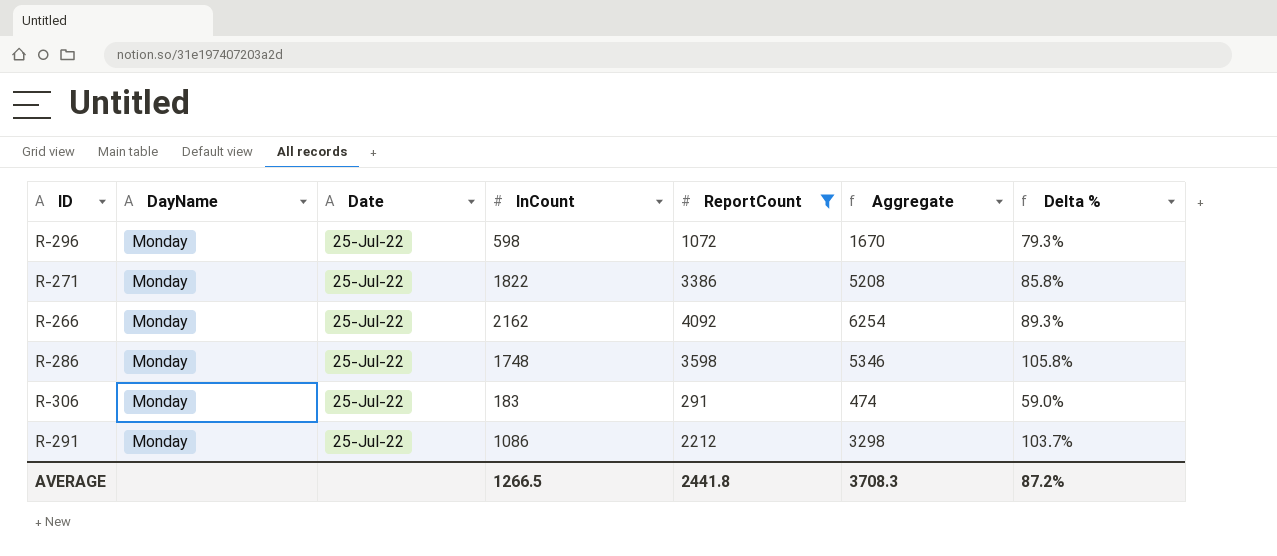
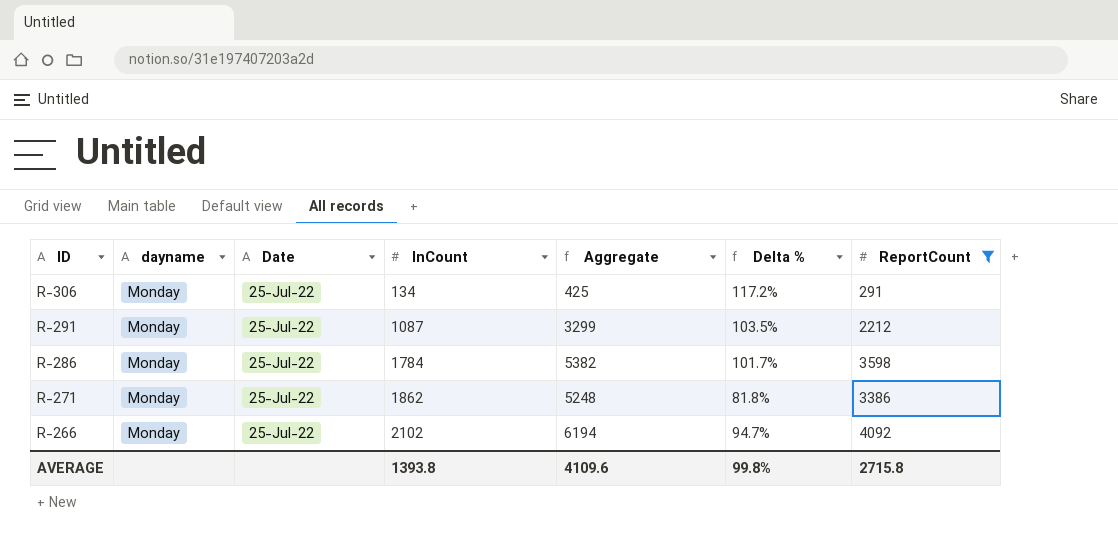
row order: none -> ID descending
column name: DayName -> dayname
column ReportCount | position: 5 -> 7
row R-296: Monday | 25-Jul-22 | 598 | 1072 | 1670 | 79.3% -> none
R-306 | InCount: 183 -> 134
R-306 | Aggregate: 474 -> 425
R-306 | Delta %: 59.0% -> 117.2%
R-291 | InCount: 1086 -> 1087
R-291 | Aggregate: 3298 -> 3299
R-291 | Delta %: 103.7% -> 103.5%
R-286 | InCount: 1748 -> 1784
R-286 | Aggregate: 5346 -> 5382
R-286 | Delta %: 105.8% -> 101.7%
R-271 | InCount: 1822 -> 1862
R-271 | Aggregate: 5208 -> 5248
R-271 | Delta %: 85.8% -> 81.8%
R-266 | InCount: 2162 -> 2102
R-266 | Aggregate: 6254 -> 6194
R-266 | Delta %: 89.3% -> 94.7%
AVERAGE | InCount: 1266.5 -> 1393.8
AVERAGE | Aggregate: 3708.3 -> 4109.6
AVERAGE | Delta %: 87.2% -> 99.8%
AVERAGE | ReportCount: 2441.8 -> 2715.8

